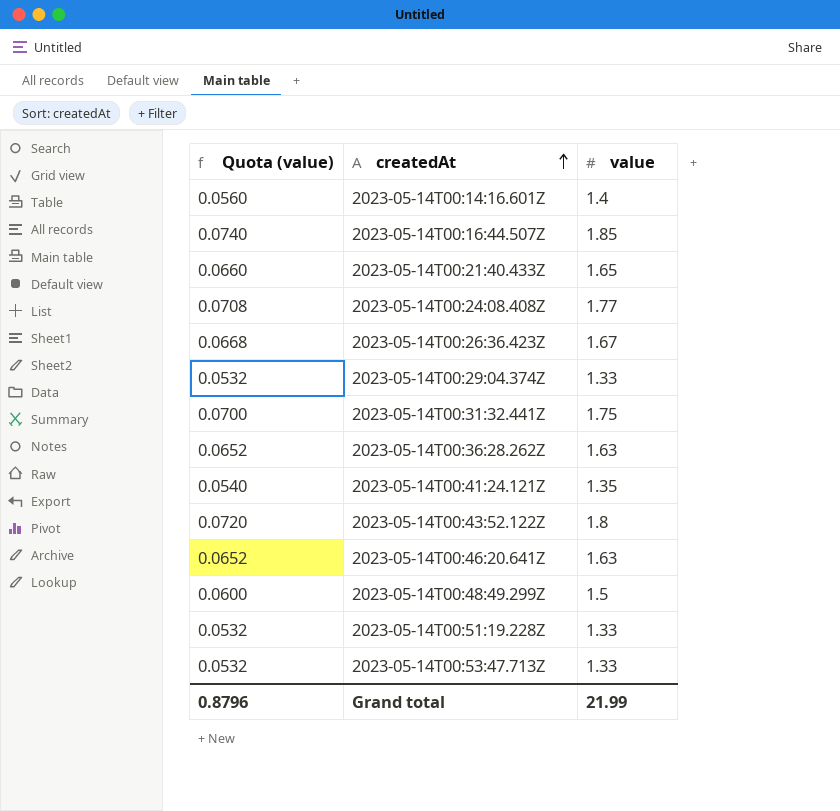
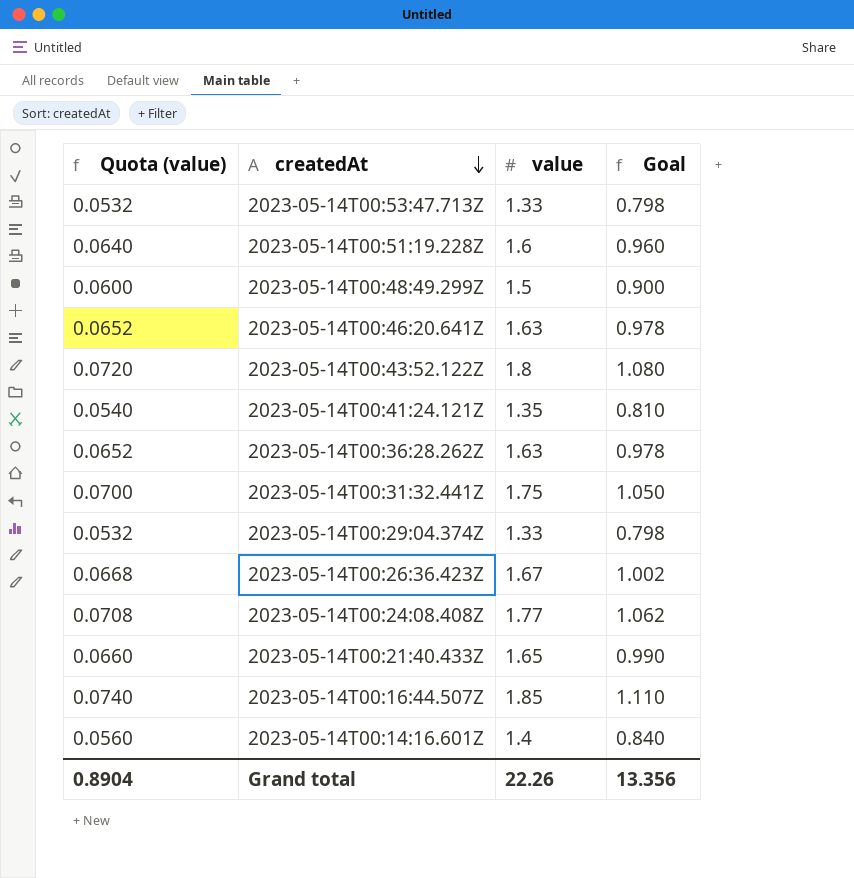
row order: createdAt ascending -> createdAt descending
column Goal | formula: none -> [value] * 0.6
2023-05-14T00:51:19.228Z | Quota (value): 0.0532 -> 0.0640
2023-05-14T00:51:19.228Z | value: 1.33 -> 1.6
Grand total | Quota (value): 0.8796 -> 0.8904
Grand total | value: 21.99 -> 22.26

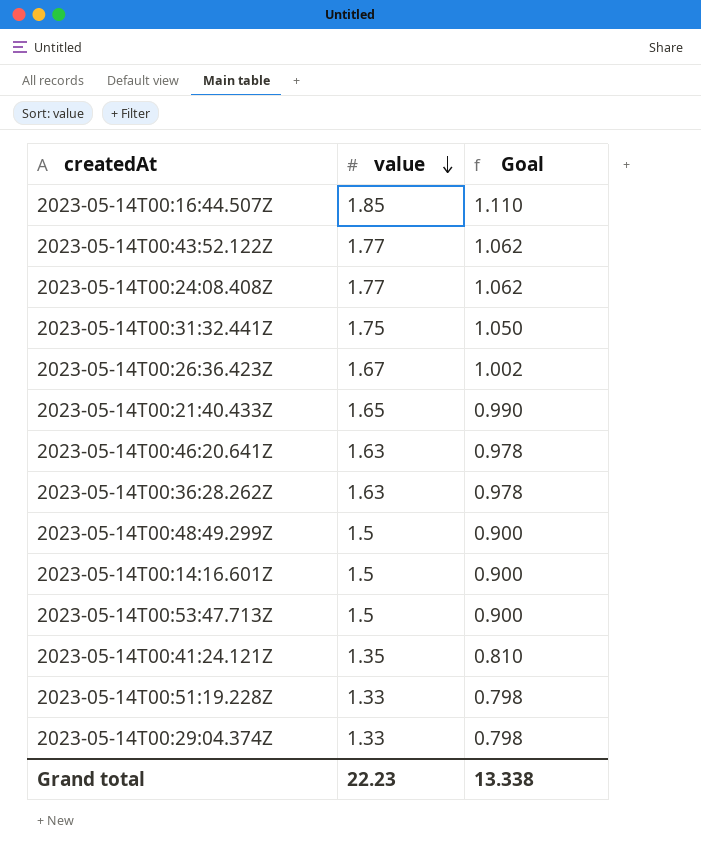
row order: createdAt descending -> value descending
column Quota (value) | formula: [value] * 0.04 -> none
2023-05-14T00:43:52.122Z | value: 1.8 -> 1.77
2023-05-14T00:43:52.122Z | Goal: 1.080 -> 1.062
2023-05-14T00:14:16.601Z | value: 1.4 -> 1.5
2023-05-14T00:14:16.601Z | Goal: 0.840 -> 0.900
2023-05-14T00:53:47.713Z | value: 1.33 -> 1.5
2023-05-14T00:53:47.713Z | Goal: 0.798 -> 0.900
2023-05-14T00:51:19.228Z | value: 1.6 -> 1.33
2023-05-14T00:51:19.228Z | Goal: 0.960 -> 0.798
Grand total | value: 22.26 -> 22.23
Grand total | Goal: 13.356 -> 13.338

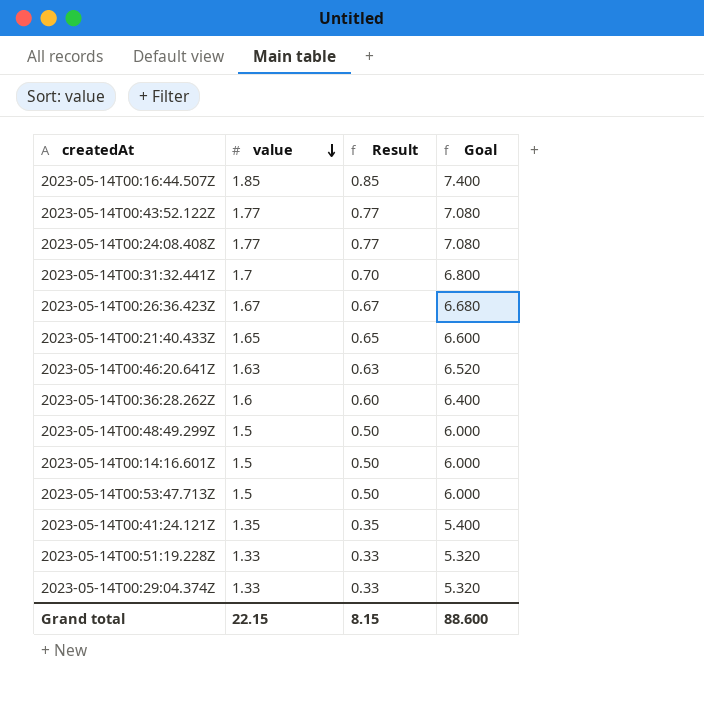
column Result | formula: none -> [value] - 1
column Goal | formula: [value] * 0.6 -> [value] * 4
2023-05-14T00:31:32.441Z | value: 1.75 -> 1.7
2023-05-14T00:36:28.262Z | value: 1.63 -> 1.6
Grand total | value: 22.23 -> 22.15
Grand total | Goal: 13.338 -> 88.600

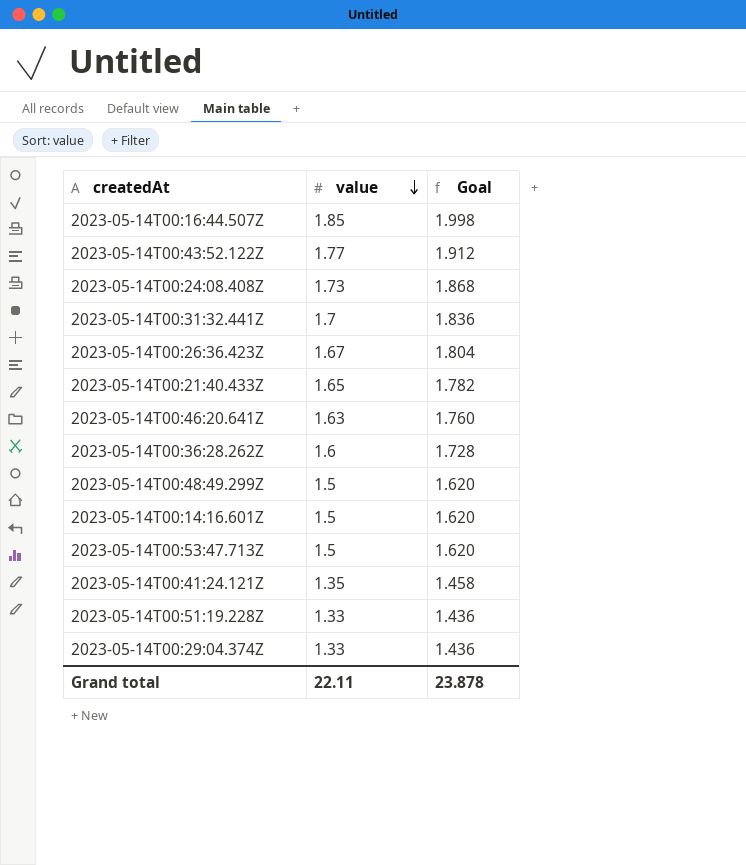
column Result | formula: [value] - 1 -> none
column Goal | formula: [value] * 4 -> [value] * 1.08
2023-05-14T00:24:08.408Z | value: 1.77 -> 1.73
Grand total | value: 22.15 -> 22.11
Grand total | Goal: 88.600 -> 23.878

